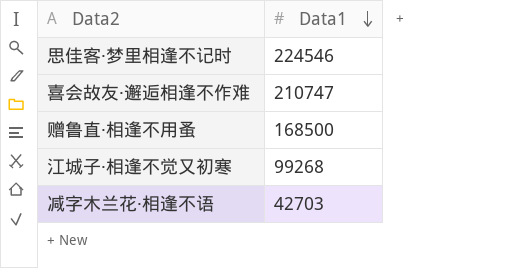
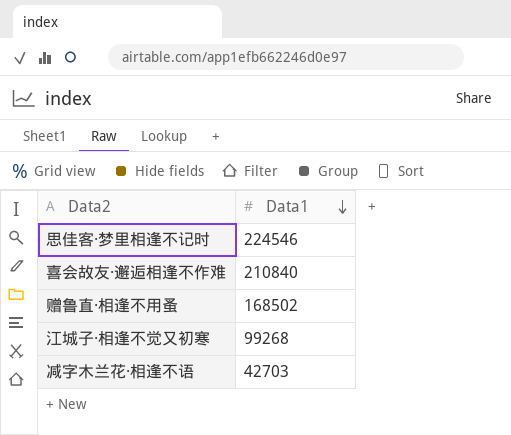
喜会故友·邂逅相逢不作难 | Data1: 210747 -> 210840
赠鲁直·相逢不用蚤 | Data1: 168500 -> 168502

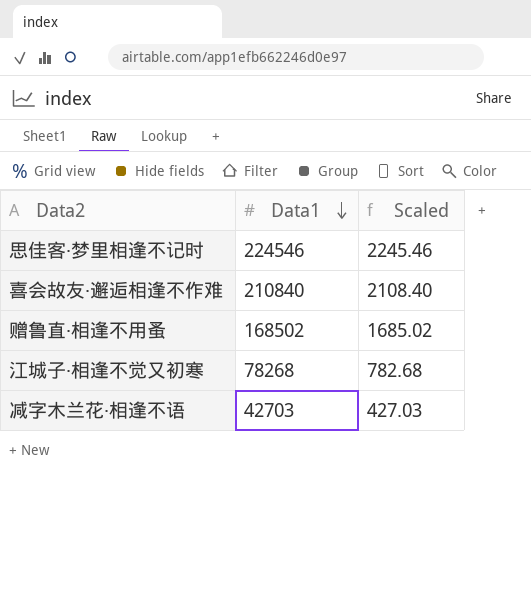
column Scaled | formula: none -> [Data1] * 0.01
江城子·相逢不觉又初寒 | Data1: 99268 -> 78268

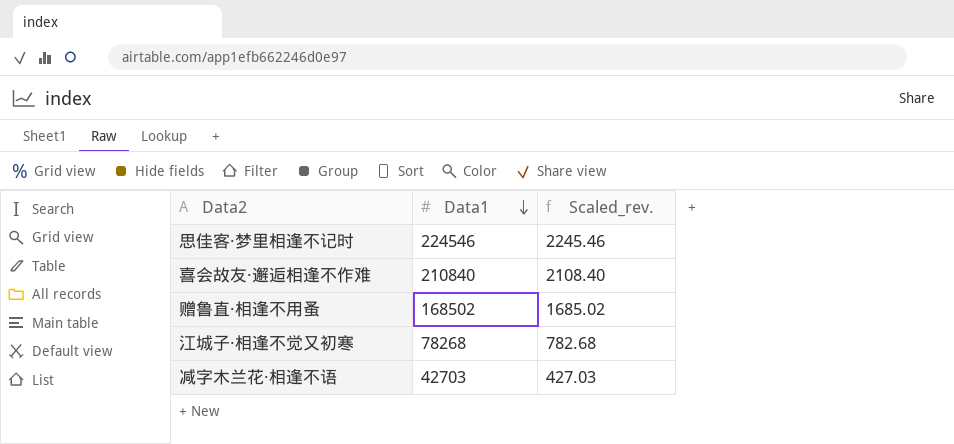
column name: Scaled -> Scaled_rev.

